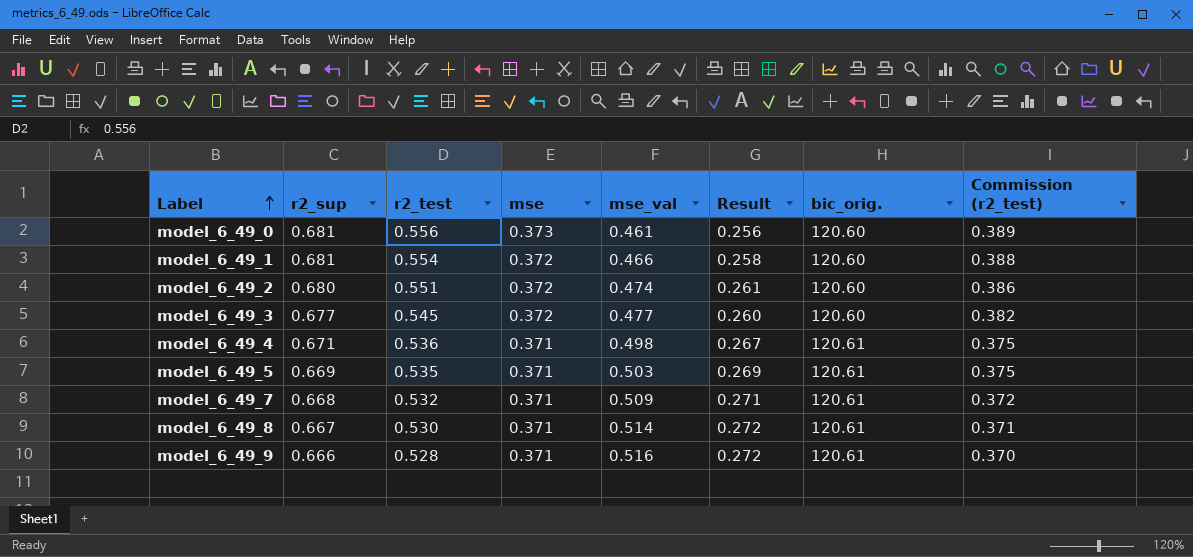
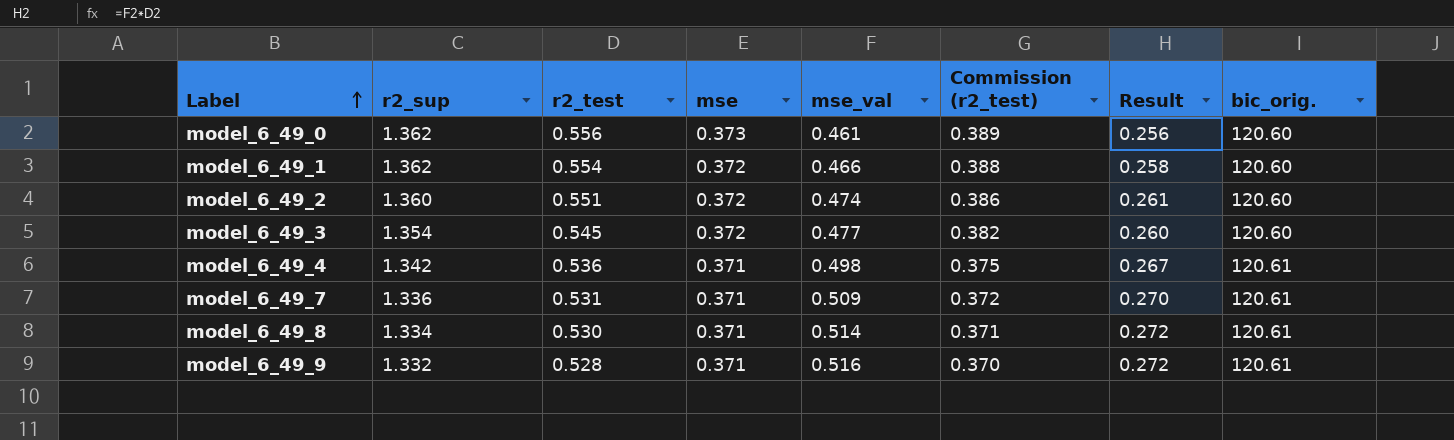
column Commission (r2_test) | position: 8 -> 6
row model_6_49_5: 0.669 | 0.535 | 0.371 | 0.503 | 0.269 | 120.61 | 0.375 -> none
model_6_49_0 | r2_sup: 0.681 -> 1.362
model_6_49_1 | r2_sup: 0.681 -> 1.362
model_6_49_2 | r2_sup: 0.680 -> 1.360
model_6_49_3 | r2_sup: 0.677 -> 1.354
model_6_49_4 | r2_sup: 0.671 -> 1.342
model_6_49_7 | r2_sup: 0.668 -> 1.336
model_6_49_7 | r2_test: 0.532 -> 0.531
model_6_49_7 | Result: 0.271 -> 0.270
model_6_49_8 | r2_sup: 0.667 -> 1.334
model_6_49_9 | r2_sup: 0.666 -> 1.332

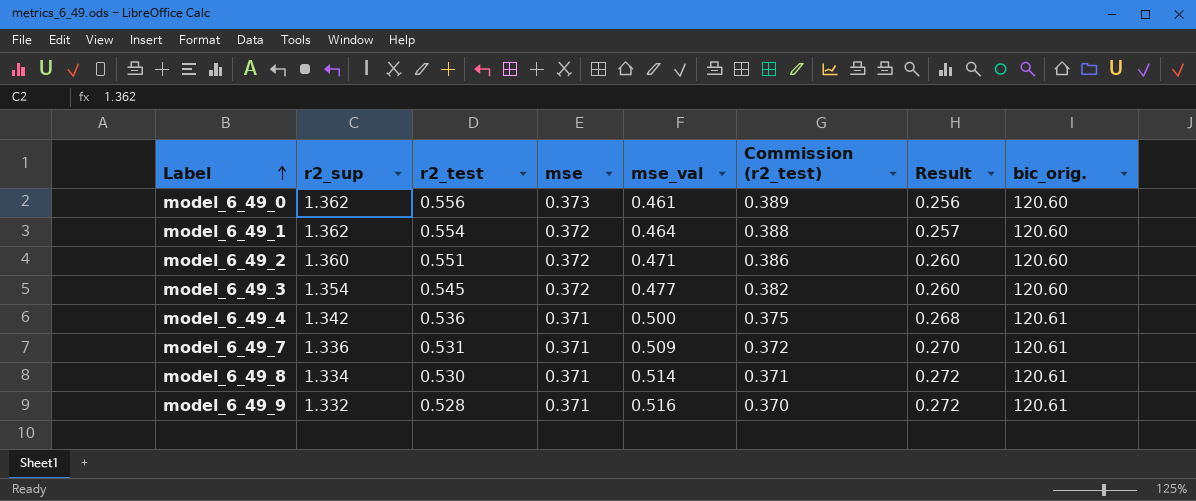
model_6_49_1 | mse_val: 0.466 -> 0.464
model_6_49_1 | Result: 0.258 -> 0.257
model_6_49_2 | mse_val: 0.474 -> 0.471
model_6_49_2 | Result: 0.261 -> 0.260
model_6_49_4 | mse_val: 0.498 -> 0.500
model_6_49_4 | Result: 0.267 -> 0.268

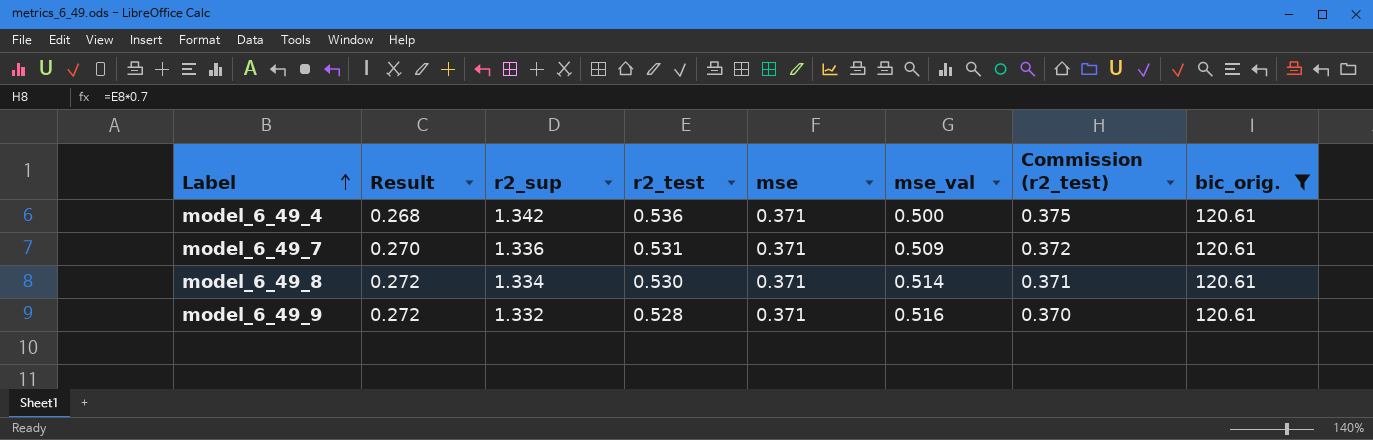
filter: none -> bic_orig. = 120.61
column Result | position: 7 -> 2

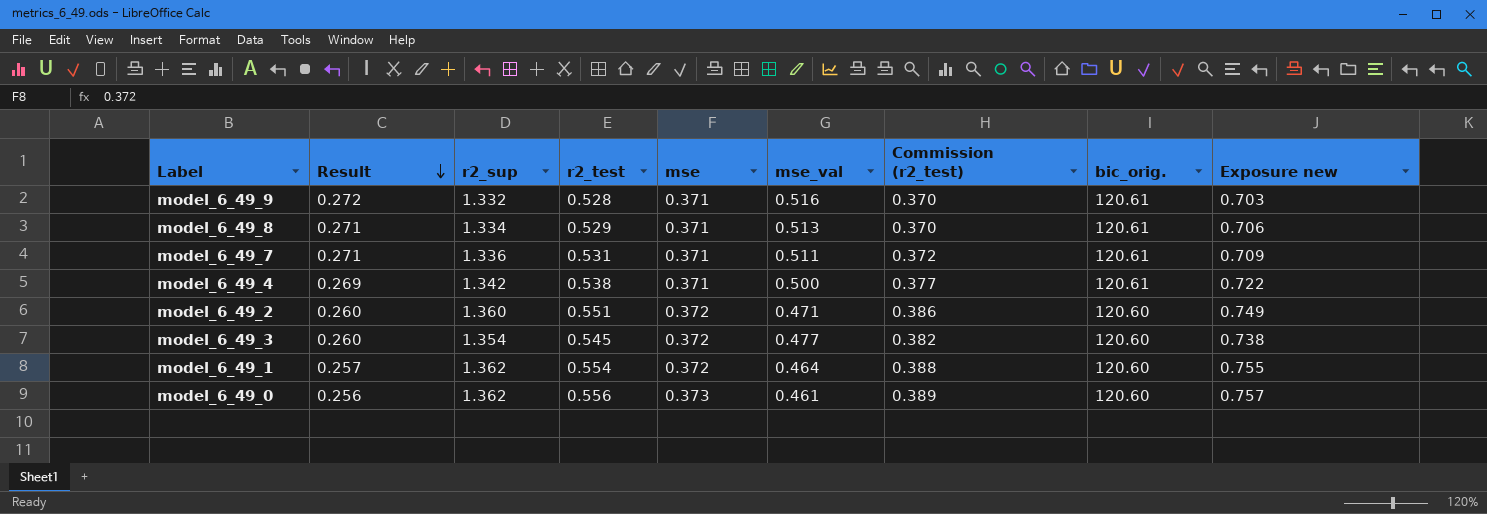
filter: bic_orig. = 120.61 -> none
row order: Label ascending -> Result descending
column Exposure new | formula: none -> [r2_sup] * [r2_test]
model_6_49_8 | Result: 0.272 -> 0.271
model_6_49_8 | r2_test: 0.530 -> 0.529
model_6_49_8 | mse_val: 0.514 -> 0.513
model_6_49_8 | Commission (r2_test): 0.371 -> 0.370
model_6_49_7 | Result: 0.270 -> 0.271
model_6_49_7 | mse_val: 0.509 -> 0.511
model_6_49_4 | Result: 0.268 -> 0.269
model_6_49_4 | r2_test: 0.536 -> 0.538
model_6_49_4 | Commission (r2_test): 0.375 -> 0.377

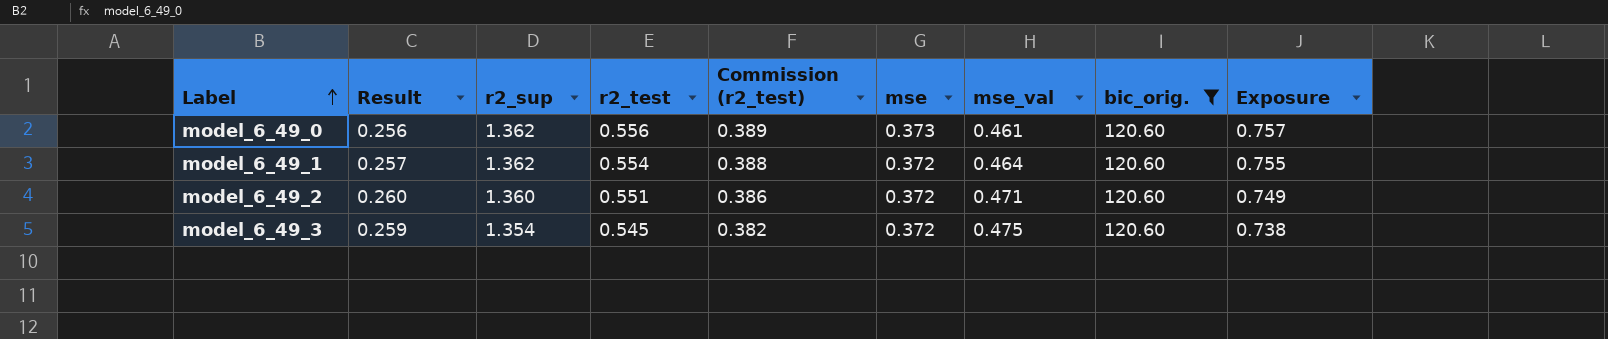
filter: none -> bic_orig. = 120.60
row order: Result descending -> Label ascending
column Commission (r2_test) | position: 7 -> 5
column name: Exposure new -> Exposure
model_6_49_3 | Result: 0.260 -> 0.259
model_6_49_3 | mse_val: 0.477 -> 0.475

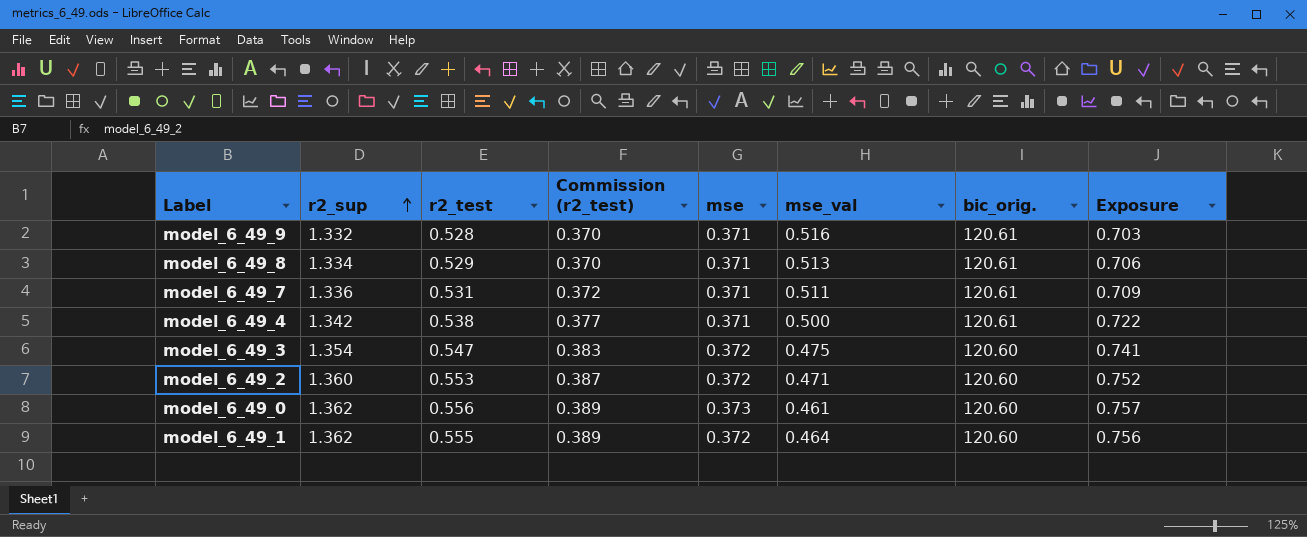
filter: bic_orig. = 120.60 -> none
row order: Label ascending -> r2_sup ascending
column Result | formula: [r2_test] * [mse_val] -> none
model_6_49_3 | r2_test: 0.545 -> 0.547
model_6_49_3 | Commission (r2_test): 0.382 -> 0.383
model_6_49_3 | Exposure: 0.738 -> 0.741
model_6_49_2 | r2_test: 0.551 -> 0.553
model_6_49_2 | Commission (r2_test): 0.386 -> 0.387
model_6_49_2 | Exposure: 0.749 -> 0.752
model_6_49_1 | r2_test: 0.554 -> 0.555
model_6_49_1 | Commission (r2_test): 0.388 -> 0.389
model_6_49_1 | Exposure: 0.755 -> 0.756

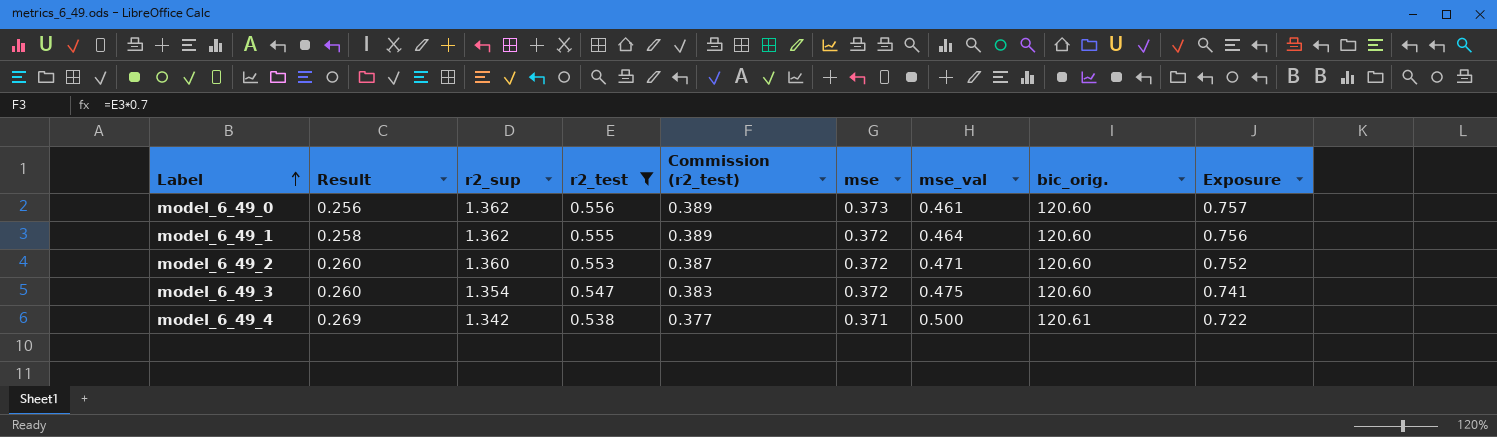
filter: none -> r2_test >= 0.538
row order: r2_sup ascending -> Label ascending
column Result | formula: none -> [r2_test] * [mse_val]

